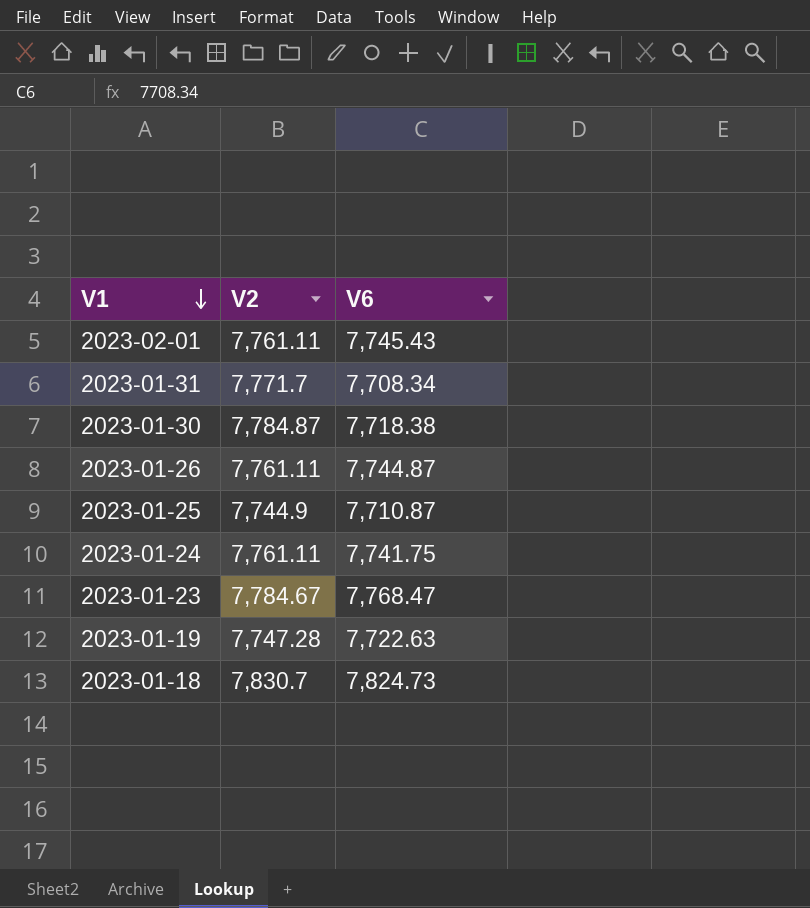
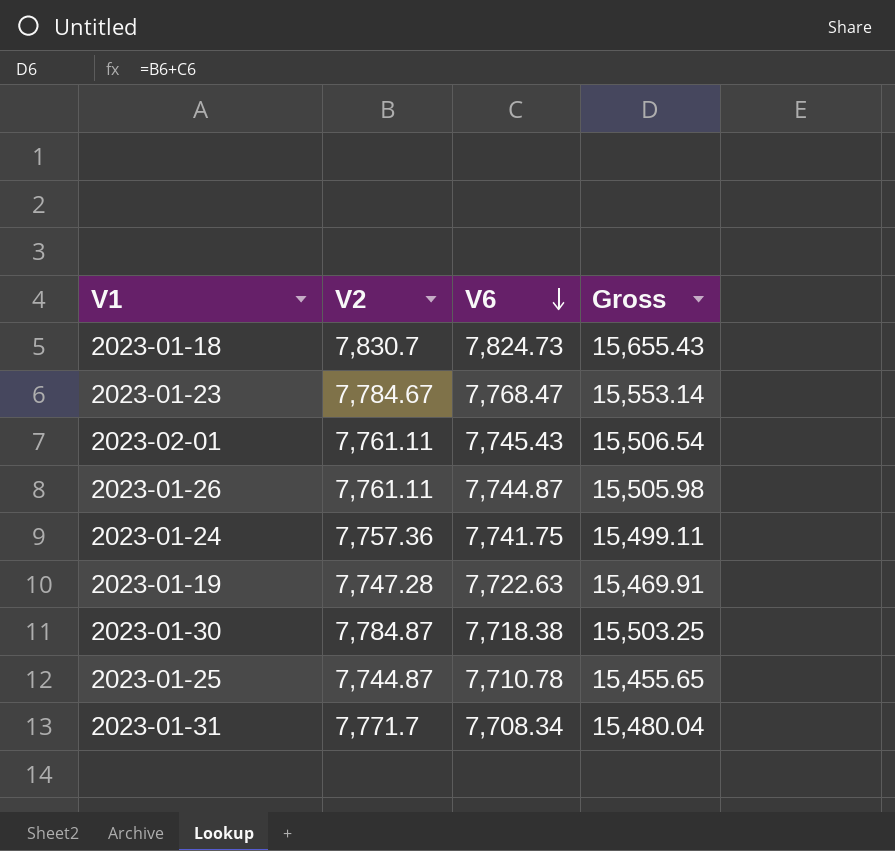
row order: V1 descending -> V6 descending
column Gross | formula: none -> [V2] + [V6]
2023-01-24 | V2: 7,761.11 -> 7,757.36
2023-01-25 | V2: 7,744.9 -> 7,744.87
2023-01-25 | V6: 7,710.87 -> 7,710.78

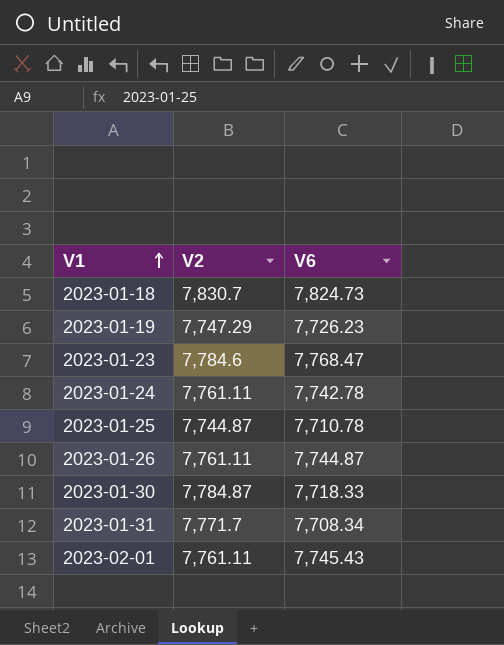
row order: V6 descending -> V1 ascending
column Gross | formula: [V2] + [V6] -> none
2023-01-19 | V2: 7,747.28 -> 7,747.29
2023-01-19 | V6: 7,722.63 -> 7,726.23
2023-01-23 | V2: 7,784.67 -> 7,784.6
2023-01-24 | V2: 7,757.36 -> 7,761.11
2023-01-24 | V6: 7,741.75 -> 7,742.78
2023-01-30 | V6: 7,718.38 -> 7,718.33

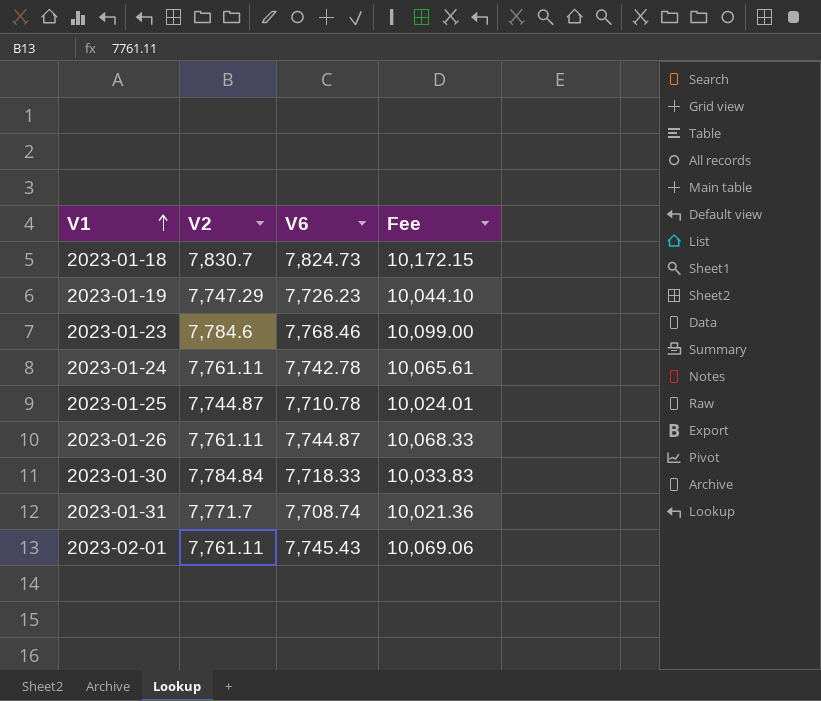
column Fee | formula: none -> [V6] * 1.3
2023-01-23 | V6: 7,768.47 -> 7,768.46
2023-01-30 | V2: 7,784.87 -> 7,784.84
2023-01-31 | V6: 7,708.34 -> 7,708.74

